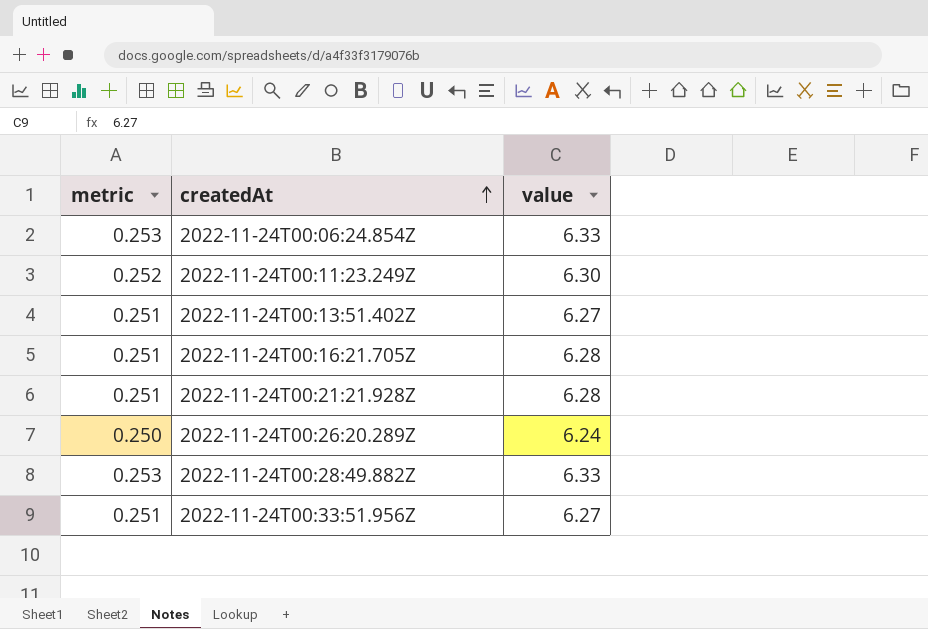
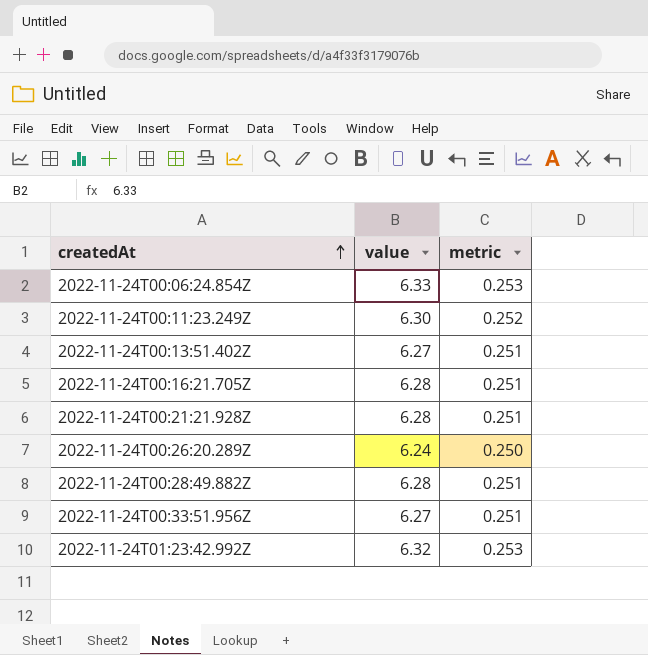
column metric | position: 1 -> 3
2022-11-24T00:28:49.882Z | value: 6.33 -> 6.28
2022-11-24T00:28:49.882Z | metric: 0.253 -> 0.251
row 2022-11-24T01:23:42.992Z: none -> 6.32 | 0.253

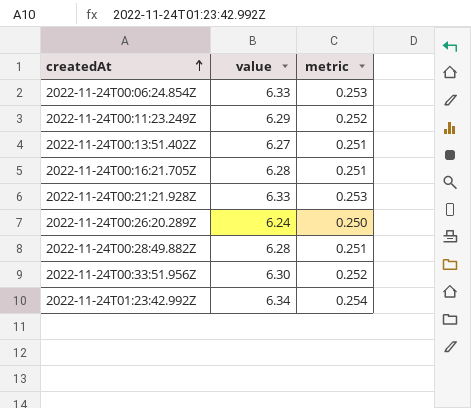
2022-11-24T00:11:23.249Z | value: 6.30 -> 6.29
2022-11-24T00:21:21.928Z | value: 6.28 -> 6.33
2022-11-24T00:21:21.928Z | metric: 0.251 -> 0.253
2022-11-24T00:33:51.956Z | value: 6.27 -> 6.30
2022-11-24T00:33:51.956Z | metric: 0.251 -> 0.252
2022-11-24T01:23:42.992Z | value: 6.32 -> 6.34
2022-11-24T01:23:42.992Z | metric: 0.253 -> 0.254

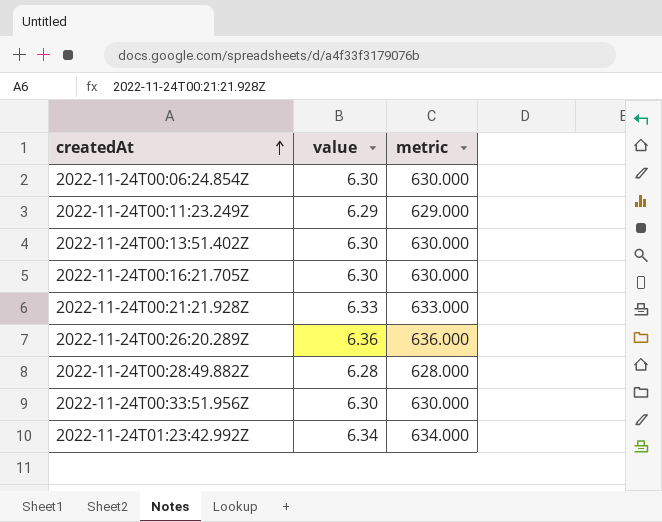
column metric | formula: [value] * 0.04 -> [value] * 100
2022-11-24T00:06:24.854Z | value: 6.33 -> 6.30
2022-11-24T00:13:51.402Z | value: 6.27 -> 6.30
2022-11-24T00:16:21.705Z | value: 6.28 -> 6.30
2022-11-24T00:26:20.289Z | value: 6.24 -> 6.36

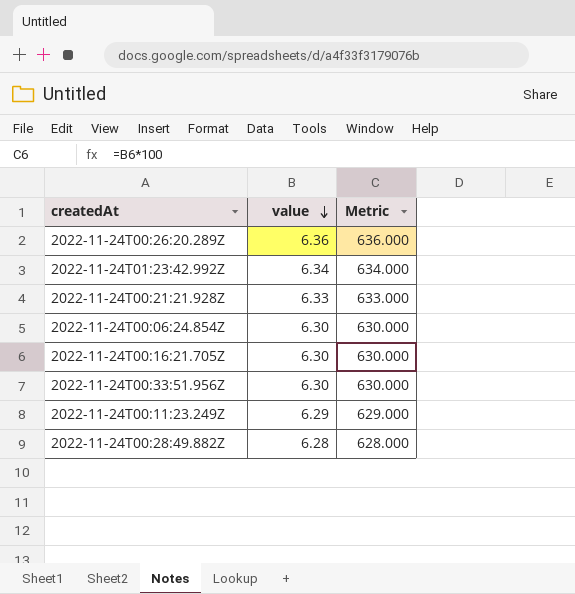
row order: createdAt ascending -> value descending
column name: metric -> Metric
row 2022-11-24T00:13:51.402Z: 6.30 | 630.000 -> none

